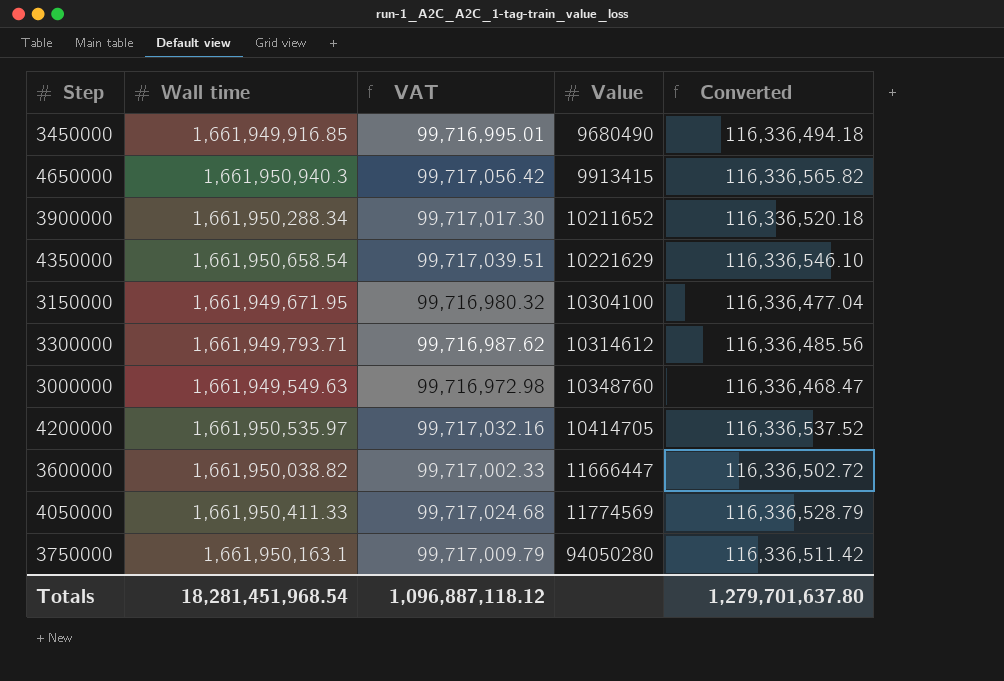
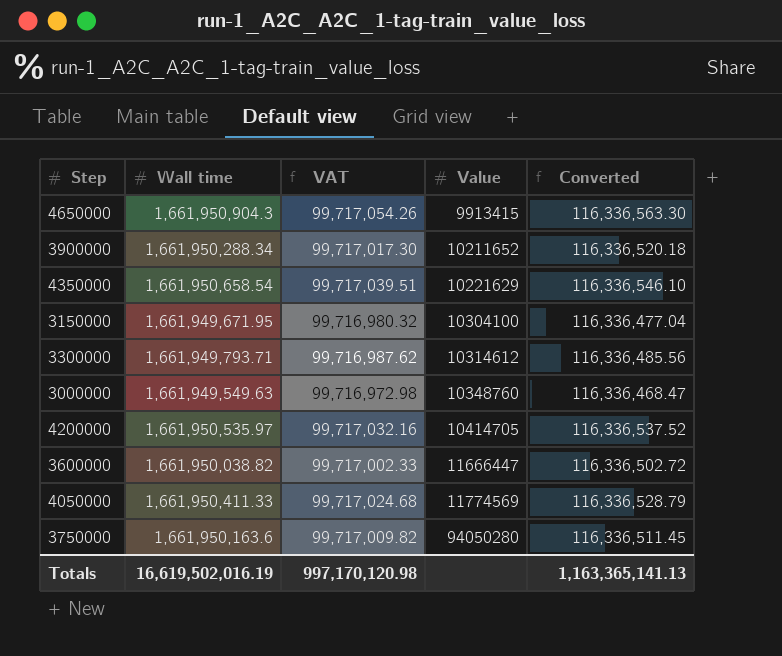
row 3450000: 1,661,949,916.85 | 99,716,995.01 | 9680490 | 116,336,494.18 -> none
4650000 | Wall time: 1,661,950,940.3 -> 1,661,950,904.3
4650000 | VAT: 99,717,056.42 -> 99,717,054.26
4650000 | Converted: 116,336,565.82 -> 116,336,563.30
3750000 | Wall time: 1,661,950,163.1 -> 1,661,950,163.6
3750000 | VAT: 99,717,009.79 -> 99,717,009.82
3750000 | Converted: 116,336,511.42 -> 116,336,511.45
Totals | Wall time: 18,281,451,968.54 -> 16,619,502,016.19
Totals | VAT: 1,096,887,118.12 -> 997,170,120.98
Totals | Converted: 1,279,701,637.80 -> 1,163,365,141.13

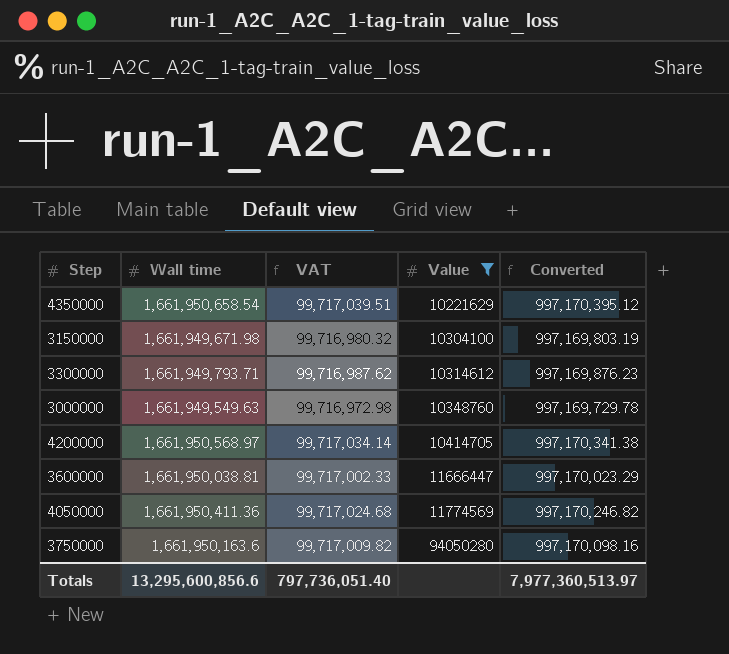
filter: none -> Value >= 10221629
column Converted | formula: [Wall time] * 0.07 -> [Wall time] * 0.6
3150000 | Wall time: 1,661,949,671.95 -> 1,661,949,671.98
4200000 | Wall time: 1,661,950,535.97 -> 1,661,950,568.97
4200000 | VAT: 99,717,032.16 -> 99,717,034.14
3600000 | Wall time: 1,661,950,038.82 -> 1,661,950,038.81
4050000 | Wall time: 1,661,950,411.33 -> 1,661,950,411.36
Totals | Wall time: 16,619,502,016.19 -> 13,295,600,856.6
Totals | VAT: 997,170,120.98 -> 797,736,051.40
Totals | Converted: 1,163,365,141.13 -> 7,977,360,513.97

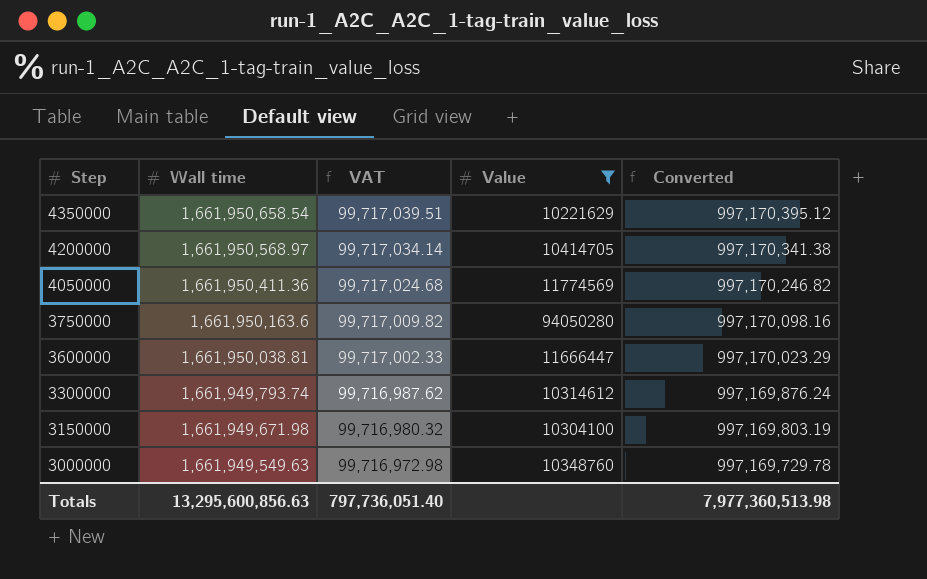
row order: Value ascending -> Step descending
3300000 | Wall time: 1,661,949,793.71 -> 1,661,949,793.74
3300000 | Converted: 997,169,876.23 -> 997,169,876.24
Totals | Wall time: 13,295,600,856.6 -> 13,295,600,856.63
Totals | Converted: 7,977,360,513.97 -> 7,977,360,513.98

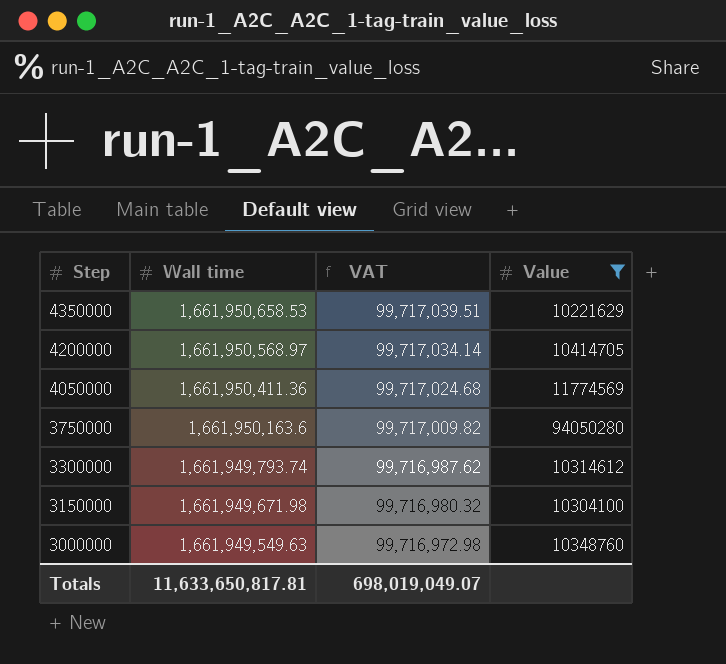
column Converted | formula: [Wall time] * 0.6 -> none
row 3600000: 1,661,950,038.81 | 99,717,002.33 | 11666447 | 997,170,023.29 -> none
4350000 | Wall time: 1,661,950,658.54 -> 1,661,950,658.53
Totals | Wall time: 13,295,600,856.63 -> 11,633,650,817.81
Totals | VAT: 797,736,051.40 -> 698,019,049.07

